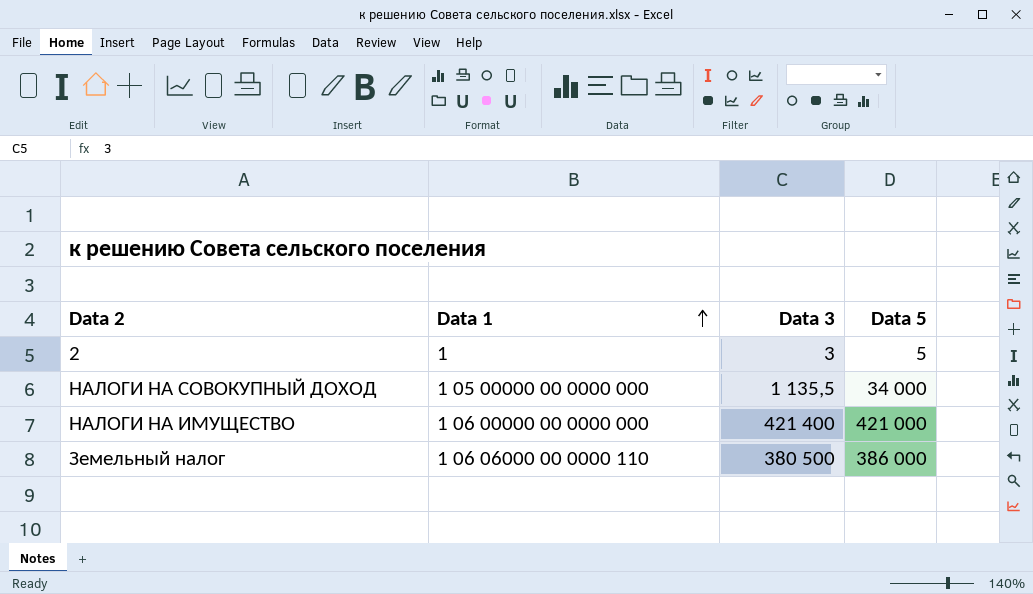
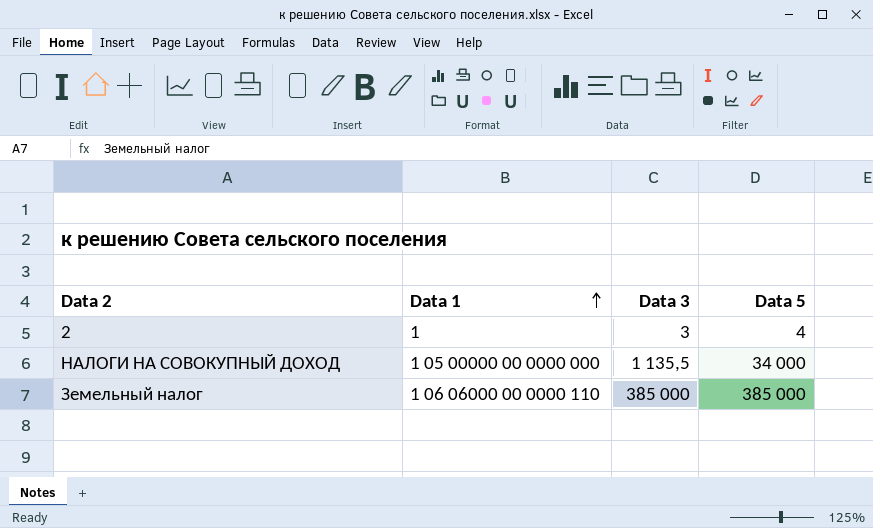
row НАЛОГИ НА ИМУЩЕСТВО: 1 06 00000 00 0000 000 | 421 400 | 421 000 -> none
2 | Data 5: 5 -> 4
Земельный налог | Data 3: 380 500 -> 385 000
Земельный налог | Data 5: 386 000 -> 385 000

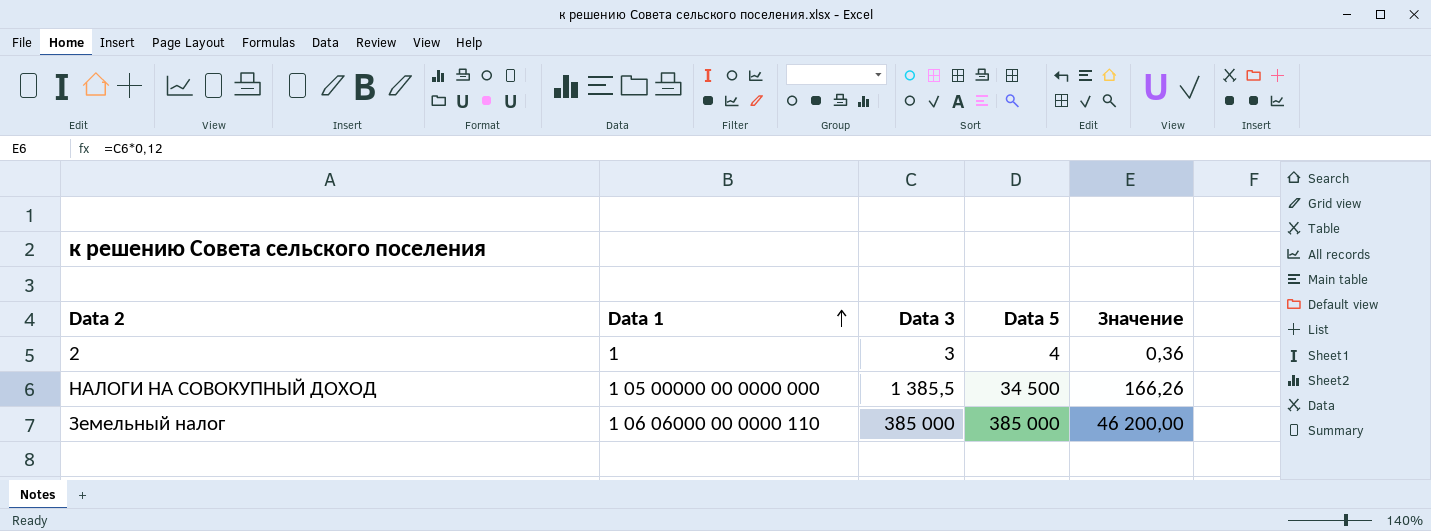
column Значение | formula: none -> [Data 3] * 0,12
НАЛОГИ НА СОВОКУПНЫЙ ДОХОД | Data 3: 1 135,5 -> 1 385,5
НАЛОГИ НА СОВОКУПНЫЙ ДОХОД | Data 5: 34 000 -> 34 500

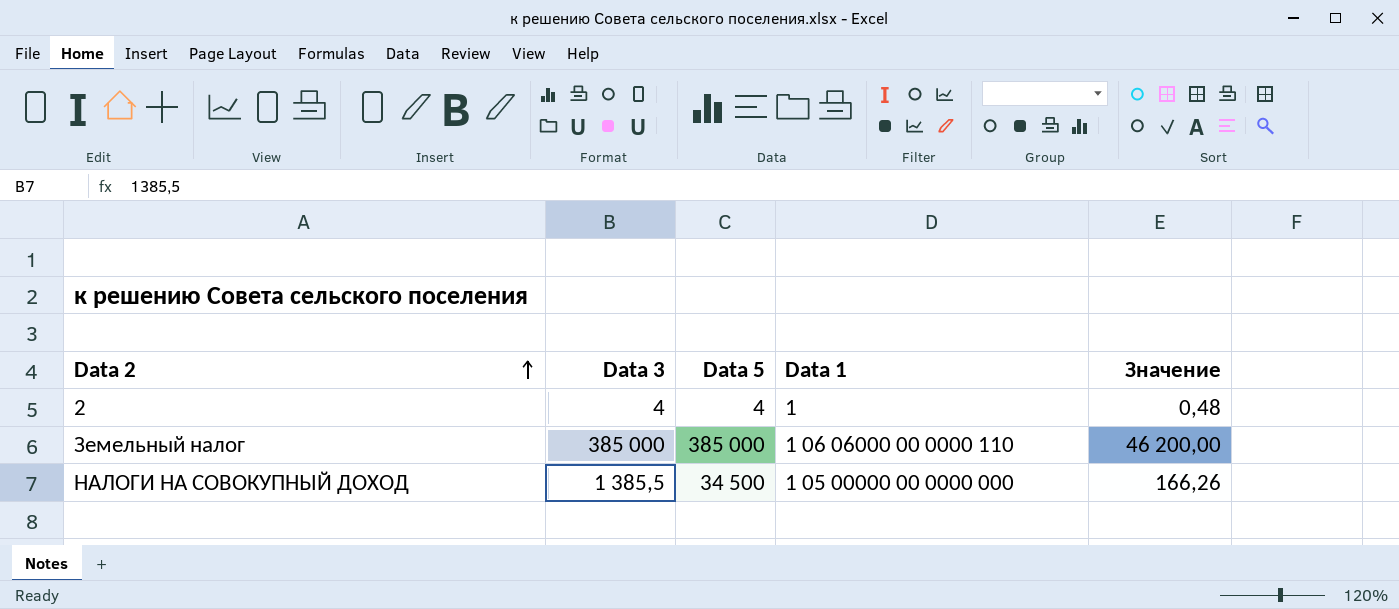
row order: Data 1 ascending -> Data 2 ascending
column Data 1 | position: 2 -> 4
2 | Data 3: 3 -> 4
2 | Значение: 0,36 -> 0,48

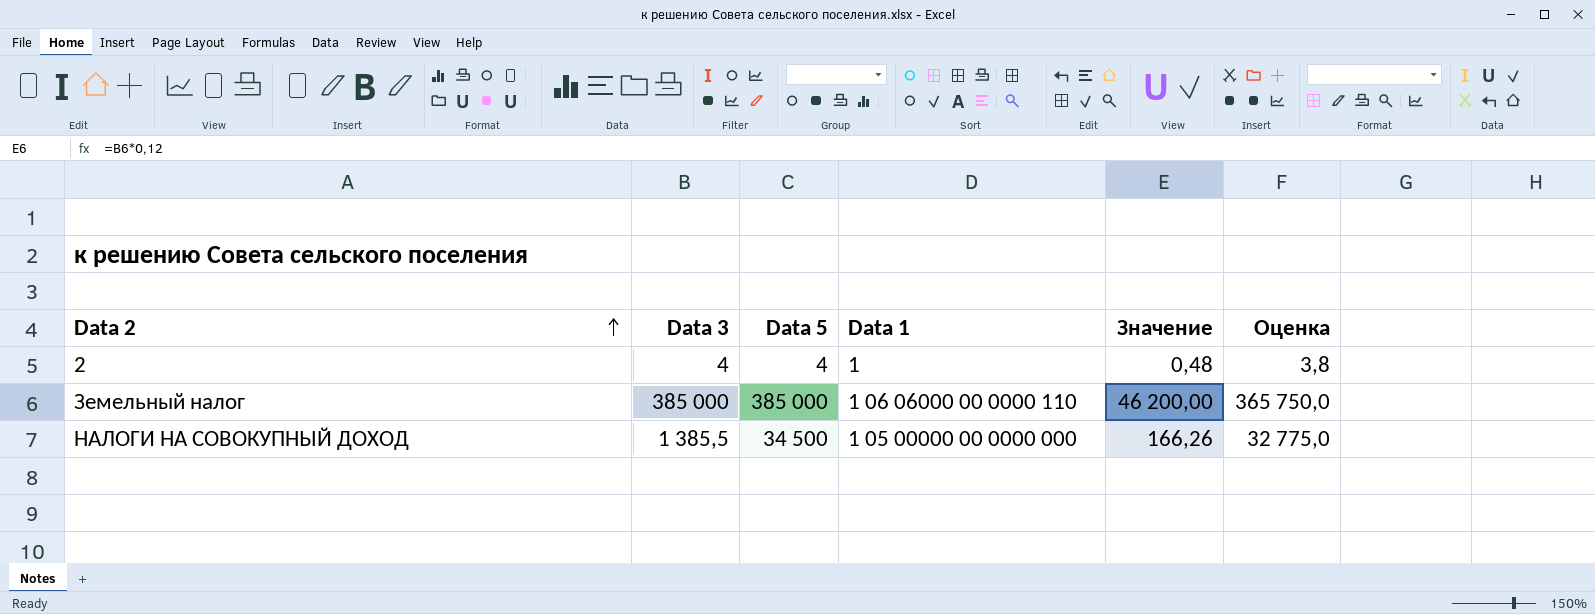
column Оценка | formula: none -> [Data 5] * 0,95

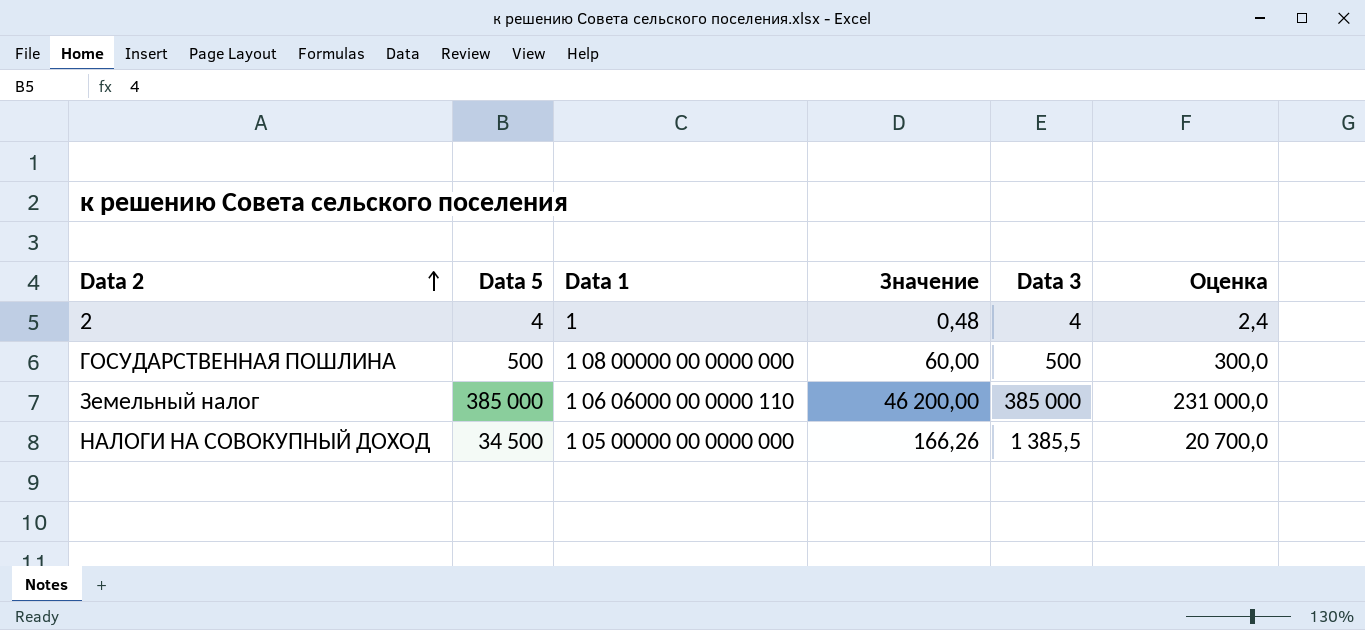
column Data 3 | position: 2 -> 5
column Оценка | formula: [Data 5] * 0,95 -> [Data 5] * 0,6
row ГОСУДАРСТВЕННАЯ ПОШЛИНА: none -> 500 | 1 08 00000 00 0000 000 | 60,00 | 500 | 300,0

